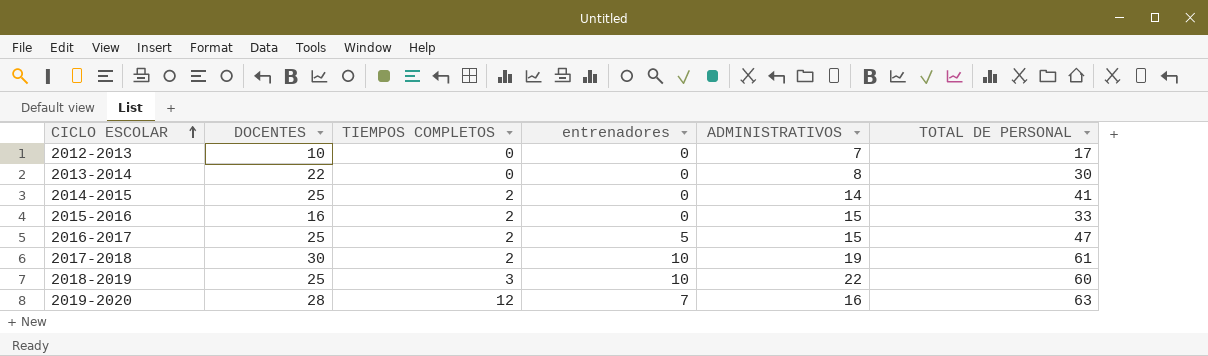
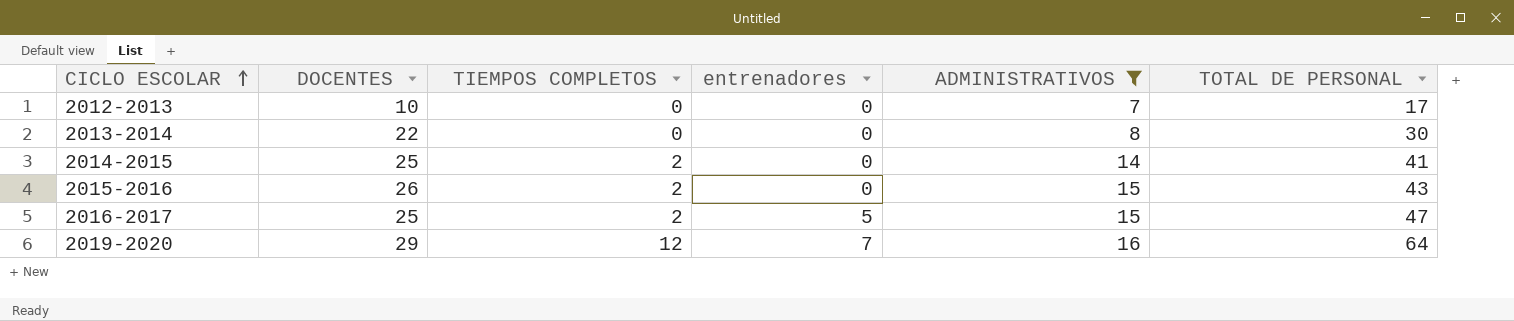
filter: none -> ADMINISTRATIVOS <= 16
2015-2016 | DOCENTES: 16 -> 26
2015-2016 | TOTAL DE PERSONAL: 33 -> 43
2019-2020 | DOCENTES: 28 -> 29
2019-2020 | TOTAL DE PERSONAL: 63 -> 64

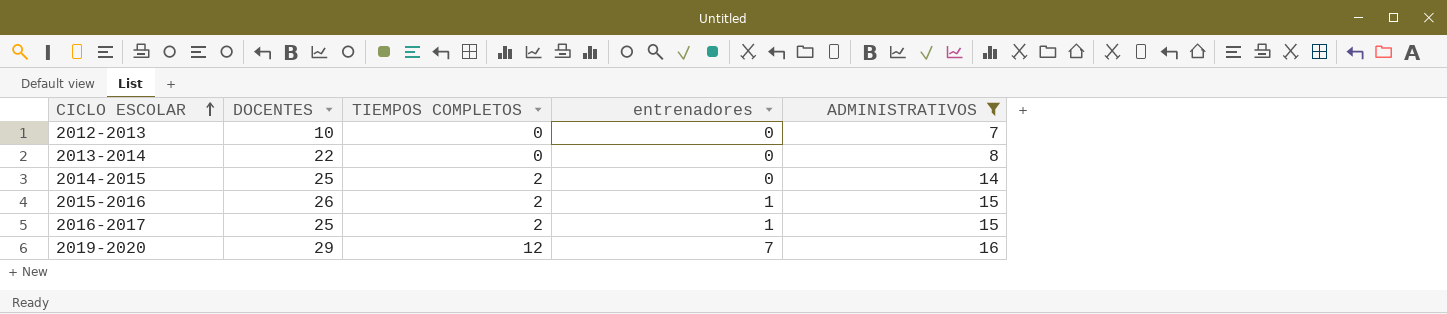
column TOTAL DE PERSONAL | formula: [DOCENTES] + [TIEMPOS COMPLETOS] + [entrenadores] + [ADMINISTRATIVOS] -> none
2015-2016 | entrenadores: 0 -> 1
2016-2017 | entrenadores: 5 -> 1

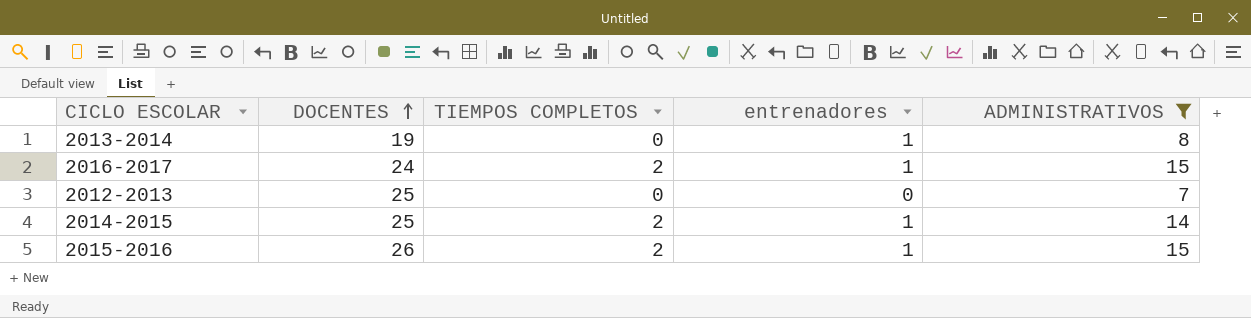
row order: CICLO ESCOLAR ascending -> DOCENTES ascending
row 2019-2020: 29 | 12 | 7 | 16 -> none
2013-2014 | DOCENTES: 22 -> 19
2013-2014 | entrenadores: 0 -> 1
2016-2017 | DOCENTES: 25 -> 24
2012-2013 | DOCENTES: 10 -> 25
2014-2015 | entrenadores: 0 -> 1

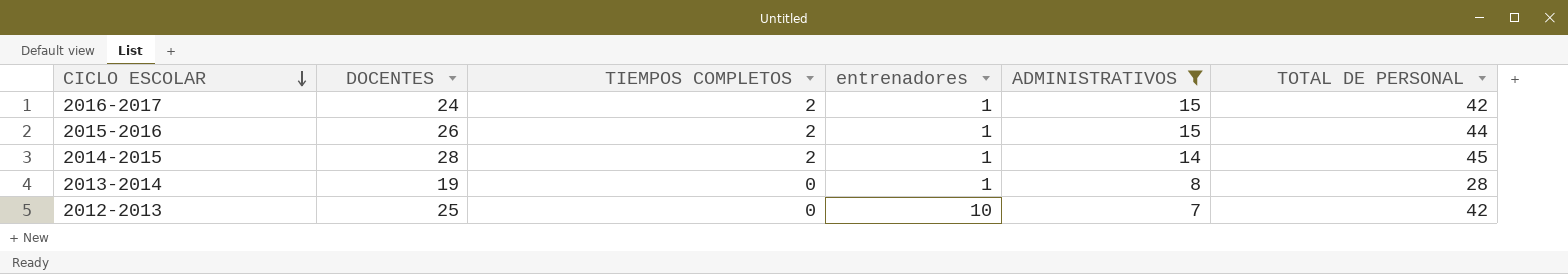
row order: DOCENTES ascending -> CICLO ESCOLAR descending
column TOTAL DE PERSONAL | formula: none -> [DOCENTES] + [TIEMPOS COMPLETOS] + [entrenadores] + [ADMINISTRATIVOS]
2014-2015 | DOCENTES: 25 -> 28
2012-2013 | entrenadores: 0 -> 10

